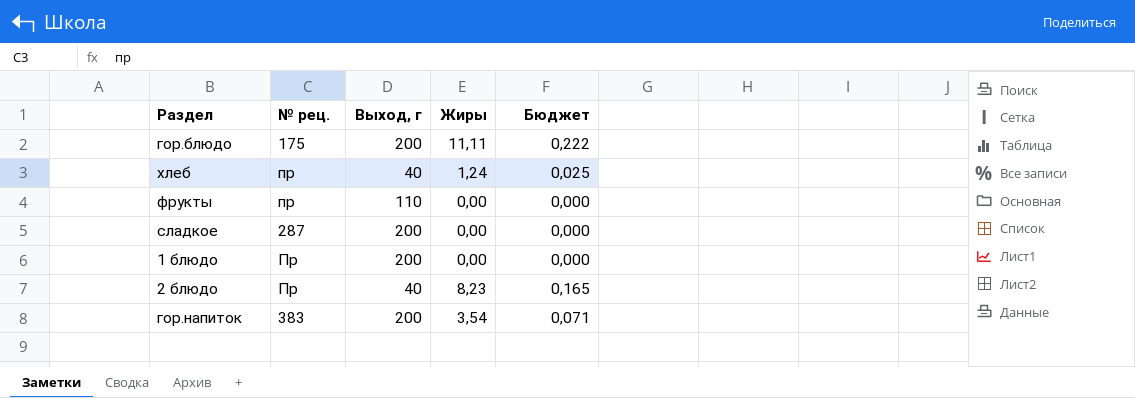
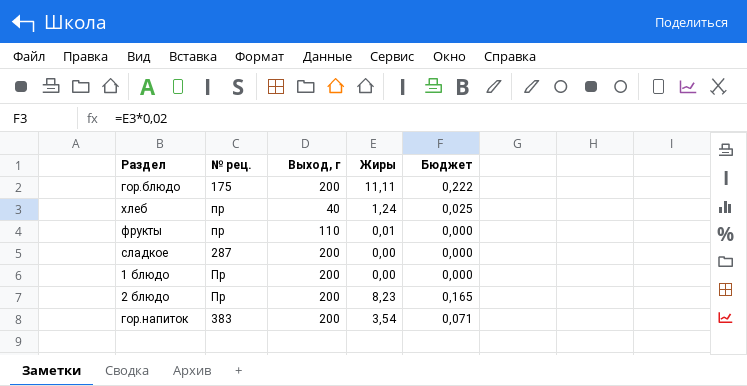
фрукты | Жиры: 0,00 -> 0,01
2 блюдо | Выход, г: 40 -> 200

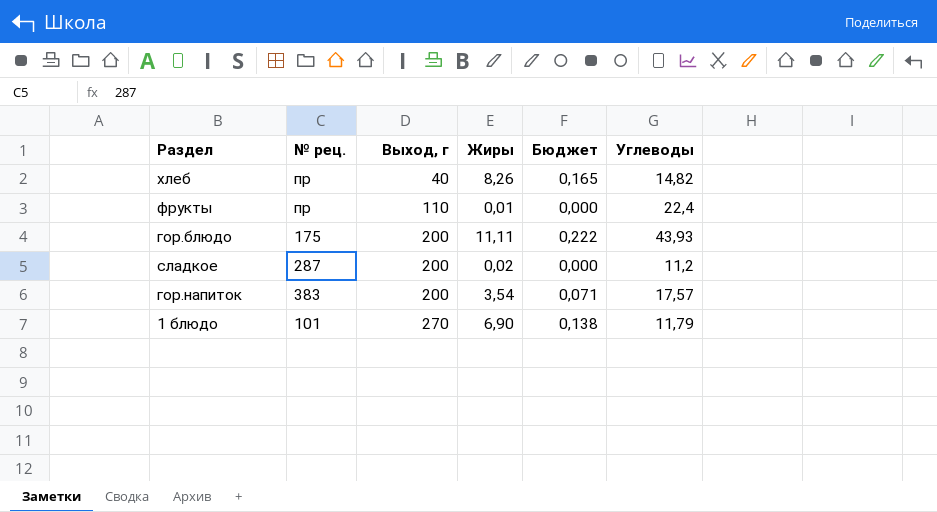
row order: none -> Выход, г ascending
column Углеводы | position: none -> 6
row 2 блюдо: Пр | 200 | 8,23 | 0,165 -> none
хлеб | Жиры: 1,24 -> 8,26
хлеб | Бюджет: 0,025 -> 0,165
сладкое | Жиры: 0,00 -> 0,02
1 блюдо | № рец.: Пр -> 101
1 блюдо | Выход, г: 200 -> 270
1 блюдо | Жиры: 0,00 -> 6,90
1 блюдо | Бюджет: 0,000 -> 0,138

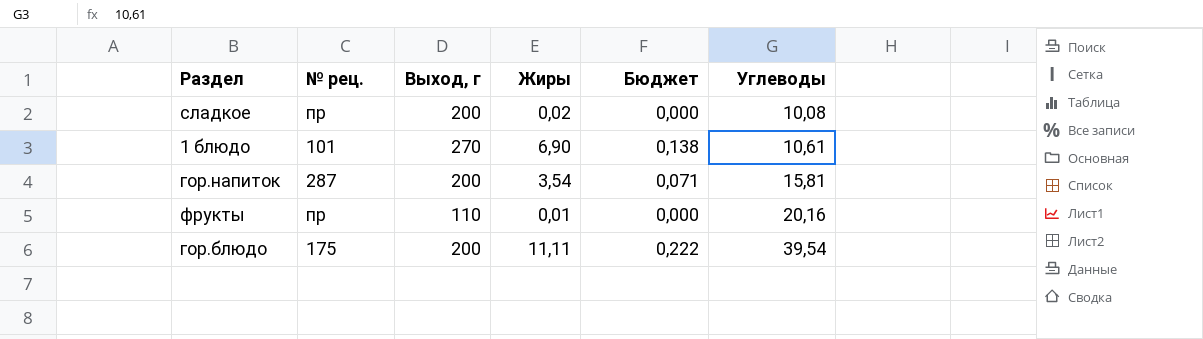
row order: Выход, г ascending -> Углеводы ascending
row хлеб: пр | 40 | 8,26 | 0,165 | 14,82 -> none
сладкое | № рец.: 287 -> пр
сладкое | Углеводы: 11,2 -> 10,08
1 блюдо | Углеводы: 11,79 -> 10,61
гор.напиток | № рец.: 383 -> 287
гор.напиток | Углеводы: 17,57 -> 15,81
фрукты | Углеводы: 22,4 -> 20,16
гор.блюдо | Углеводы: 43,93 -> 39,54

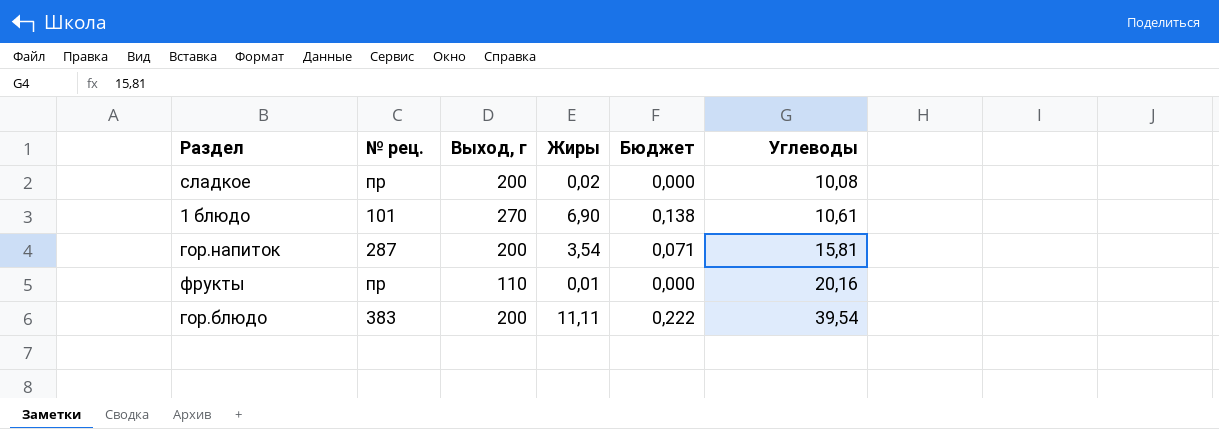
гор.блюдо | № рец.: 175 -> 383

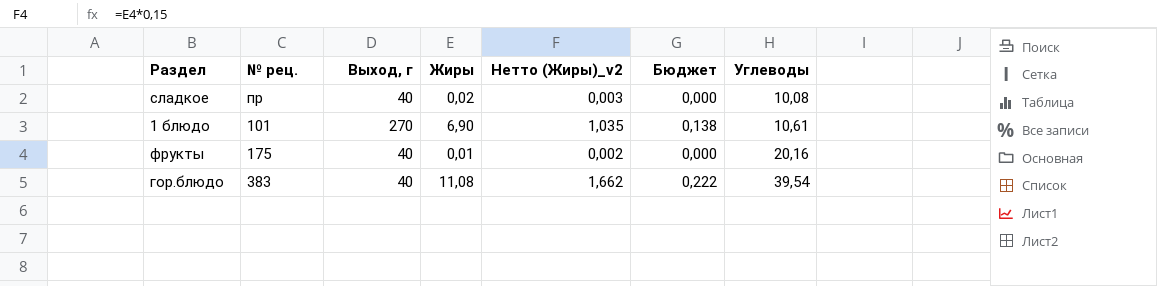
column Нетто (Жиры)_v2 | formula: none -> [Жиры] * 0,15
row гор.напиток: 287 | 200 | 3,54 | 0,071 | 15,81 -> none
сладкое | Выход, г: 200 -> 40
фрукты | № рец.: пр -> 175
фрукты | Выход, г: 110 -> 40
гор.блюдо | Выход, г: 200 -> 40
гор.блюдо | Жиры: 11,11 -> 11,08

